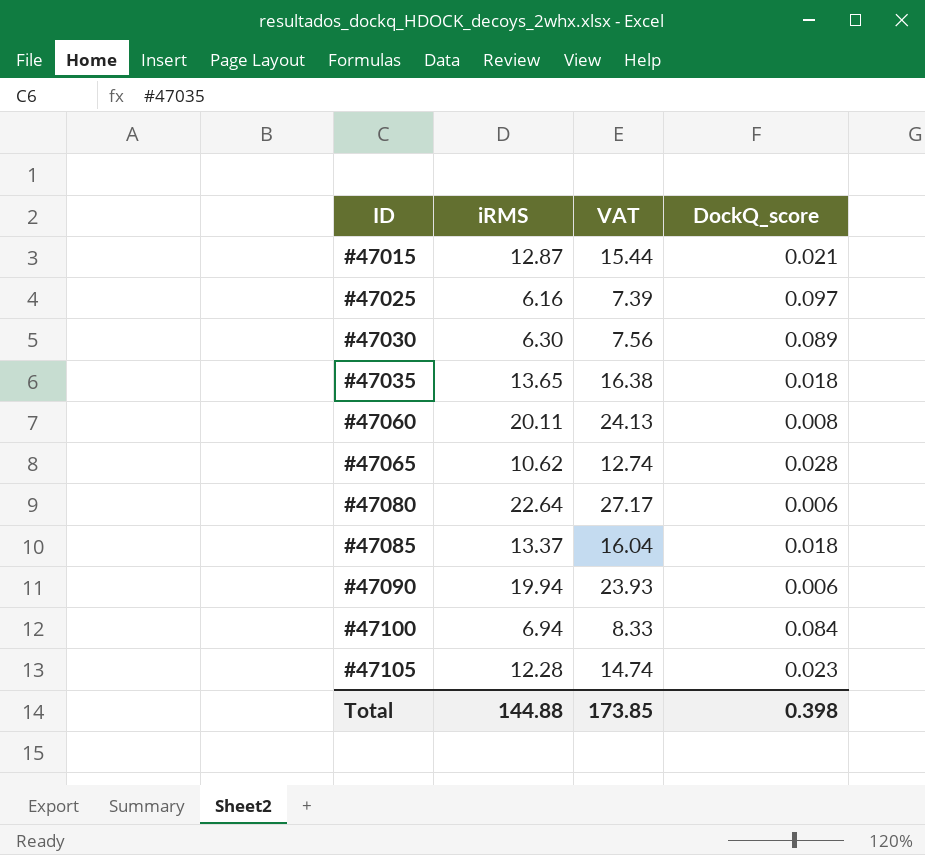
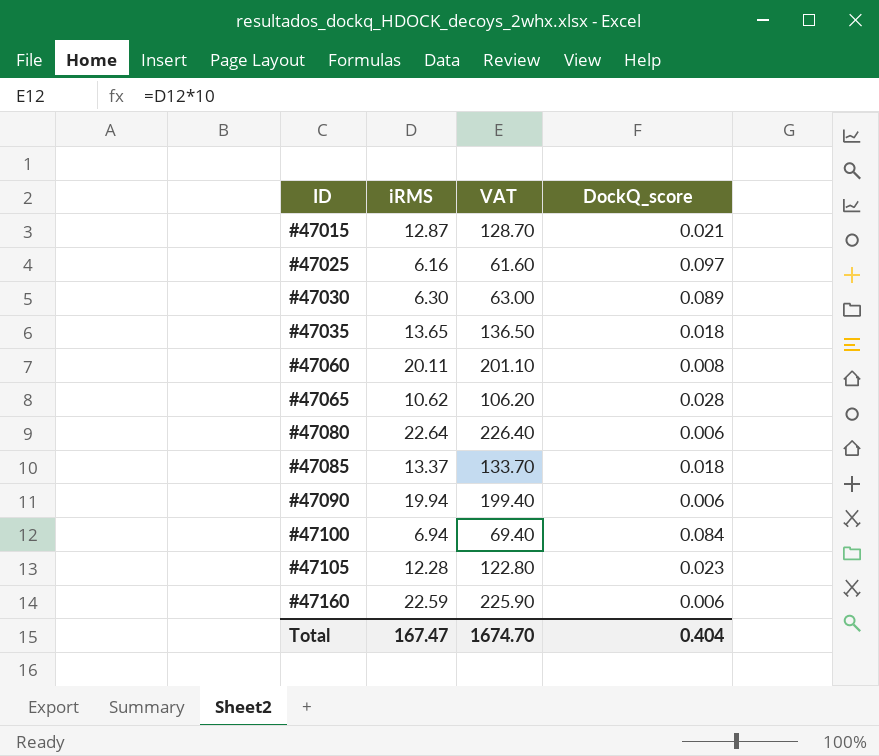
column VAT | formula: [iRMS] * 1.2 -> [iRMS] * 10
row #47160: none -> 22.59 | 225.90 | 0.006
Total | iRMS: 144.88 -> 167.47
Total | VAT: 173.85 -> 1674.70
Total | DockQ_score: 0.398 -> 0.404

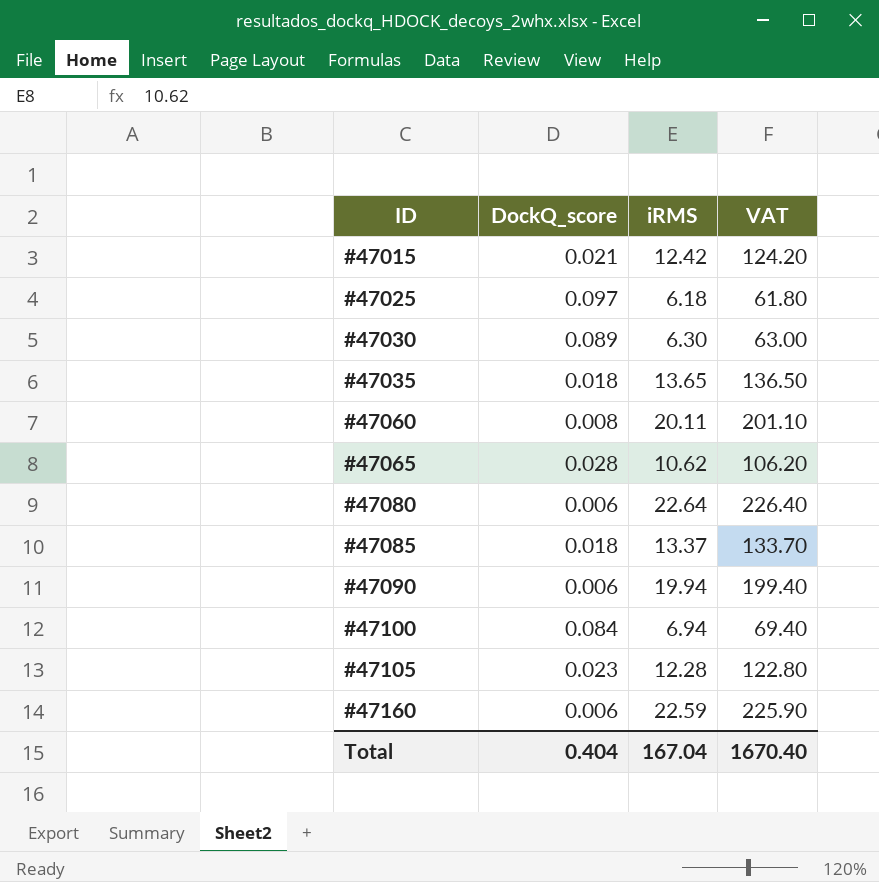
column DockQ_score | position: 4 -> 2
#47015 | iRMS: 12.87 -> 12.42
#47015 | VAT: 128.70 -> 124.20
#47025 | iRMS: 6.16 -> 6.18
#47025 | VAT: 61.60 -> 61.80
Total | iRMS: 167.47 -> 167.04
Total | VAT: 1674.70 -> 1670.40

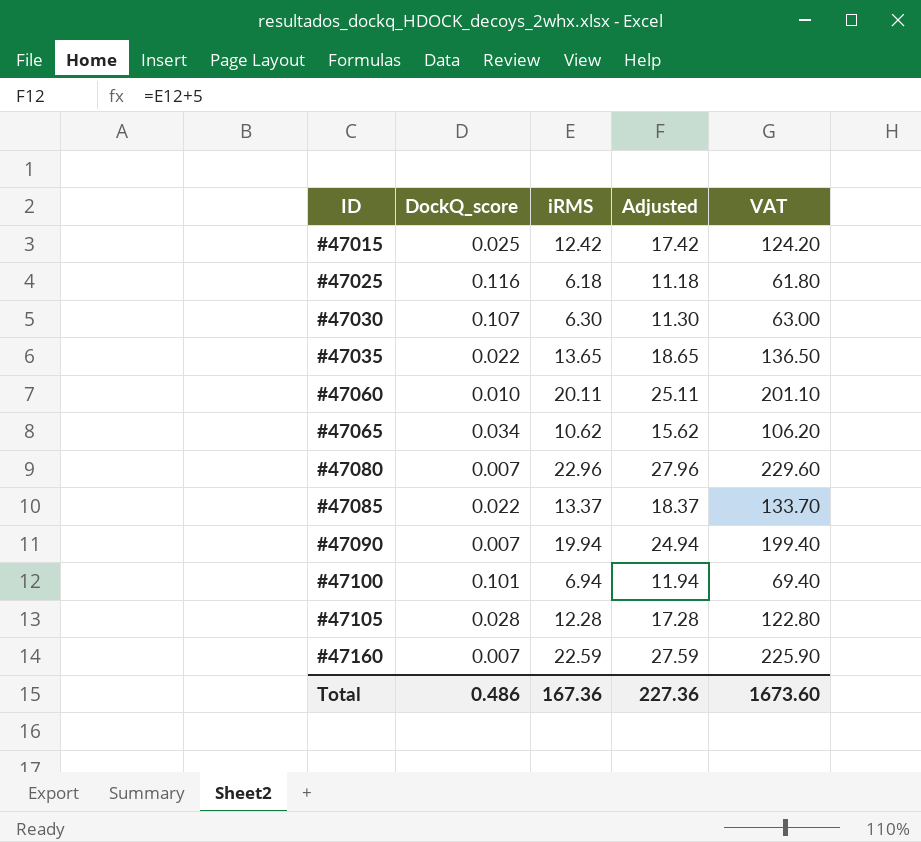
column Adjusted | formula: none -> [iRMS] + 5
#47015 | DockQ_score: 0.021 -> 0.025
#47025 | DockQ_score: 0.097 -> 0.116
#47030 | DockQ_score: 0.089 -> 0.107
#47035 | DockQ_score: 0.018 -> 0.022
#47060 | DockQ_score: 0.008 -> 0.010
#47065 | DockQ_score: 0.028 -> 0.034
#47080 | DockQ_score: 0.006 -> 0.007
#47080 | iRMS: 22.64 -> 22.96
#47080 | VAT: 226.40 -> 229.60
#47085 | DockQ_score: 0.018 -> 0.022
#47090 | DockQ_score: 0.006 -> 0.007
#47100 | DockQ_score: 0.084 -> 0.101
#47105 | DockQ_score: 0.023 -> 0.028
#47160 | DockQ_score: 0.006 -> 0.007
Total | DockQ_score: 0.404 -> 0.486
Total | iRMS: 167.04 -> 167.36
Total | VAT: 1670.40 -> 1673.60

